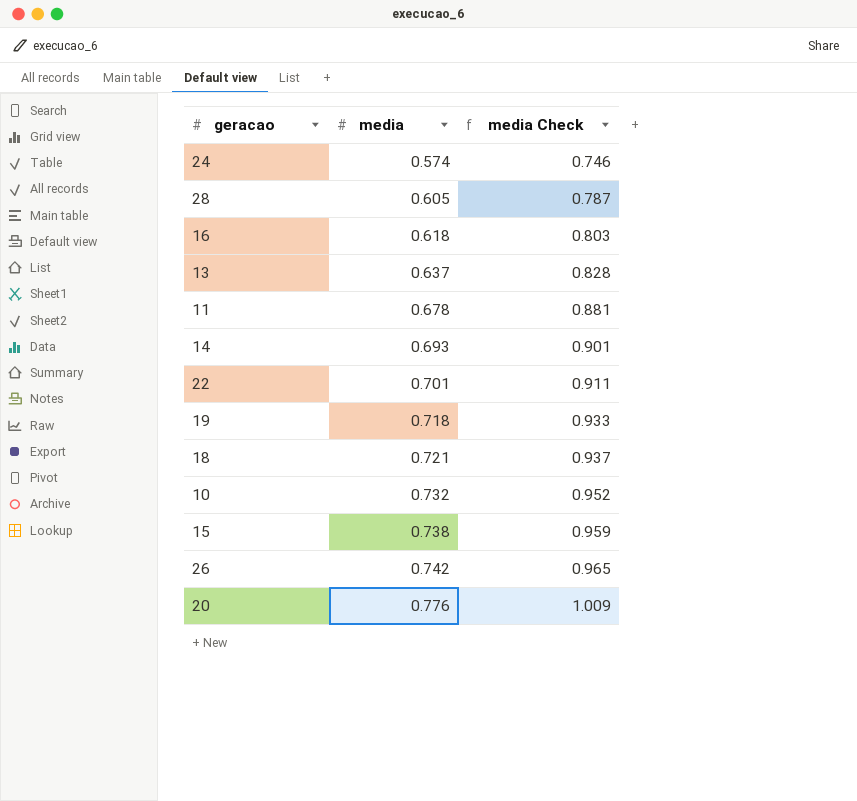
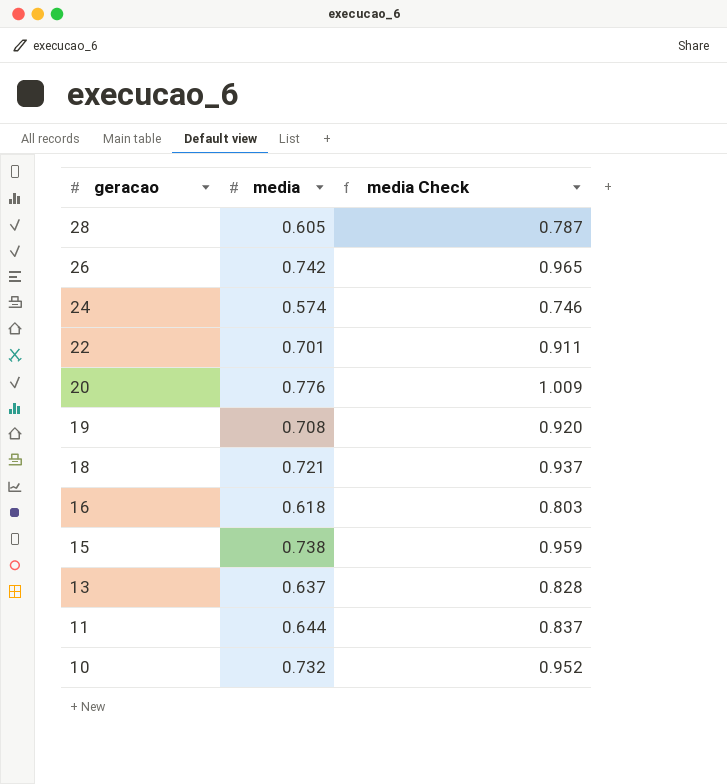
row order: media ascending -> geracao descending
row 14: 0.693 | 0.901 -> none
19 | media: 0.718 -> 0.708
19 | media Check: 0.933 -> 0.920
11 | media: 0.678 -> 0.644
11 | media Check: 0.881 -> 0.837

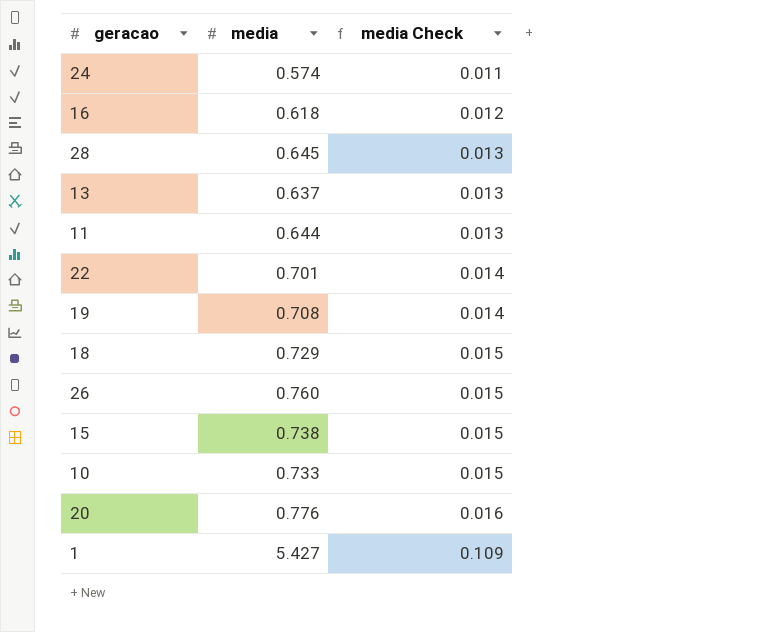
row order: geracao descending -> media Check ascending
column media Check | formula: [media] * 1.3 -> [media] * 0.02
28 | media: 0.605 -> 0.645
18 | media: 0.721 -> 0.729
26 | media: 0.742 -> 0.760
10 | media: 0.732 -> 0.733
row 1: none -> 5.427 | 0.109

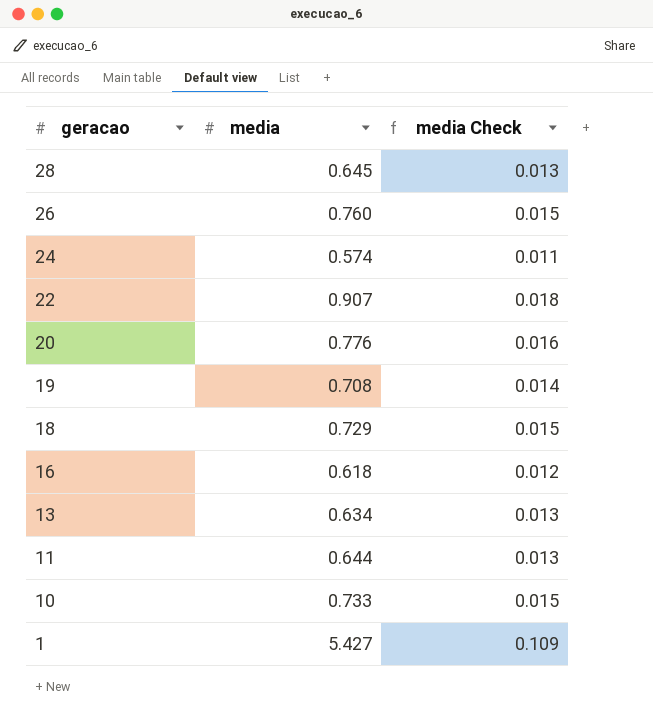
row order: media Check ascending -> geracao descending
row 15: 0.738 | 0.015 -> none
22 | media: 0.701 -> 0.907
22 | media Check: 0.014 -> 0.018
13 | media: 0.637 -> 0.634

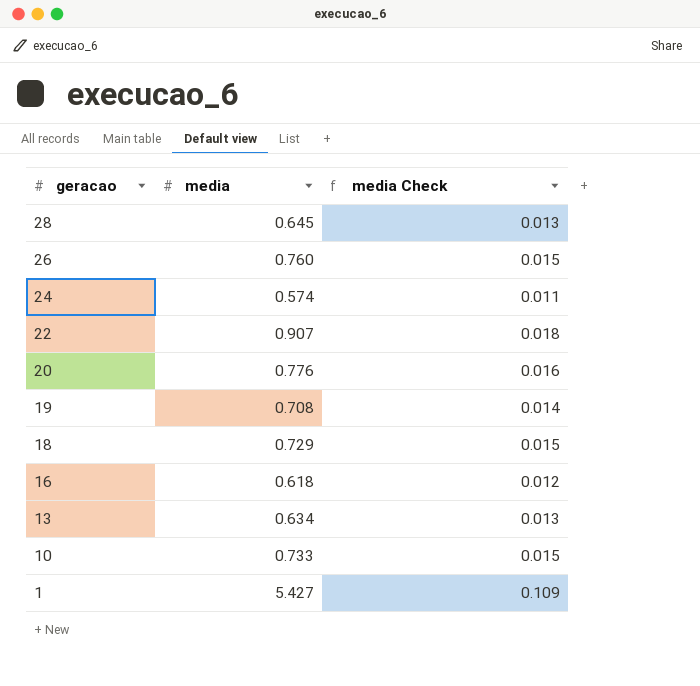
row 11: 0.644 | 0.013 -> none

